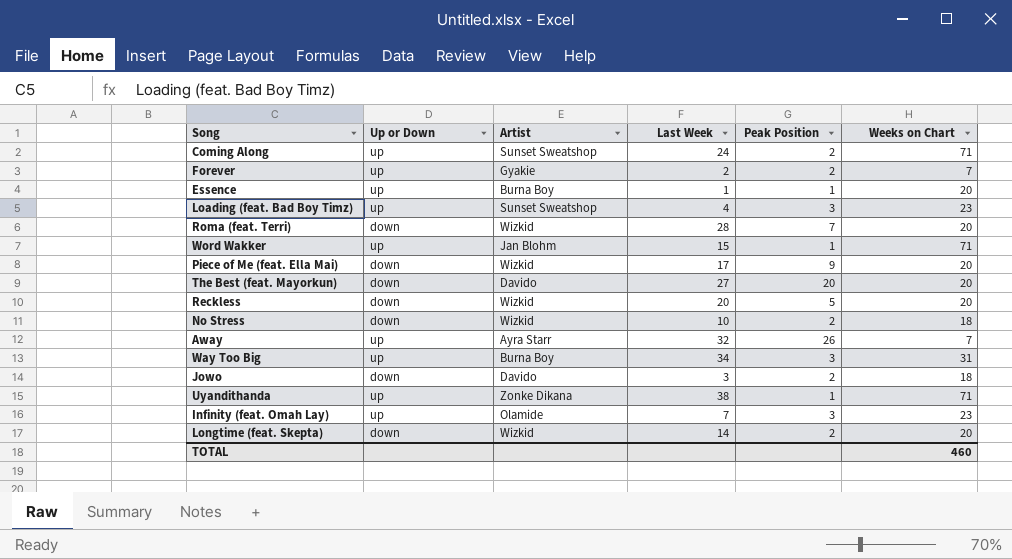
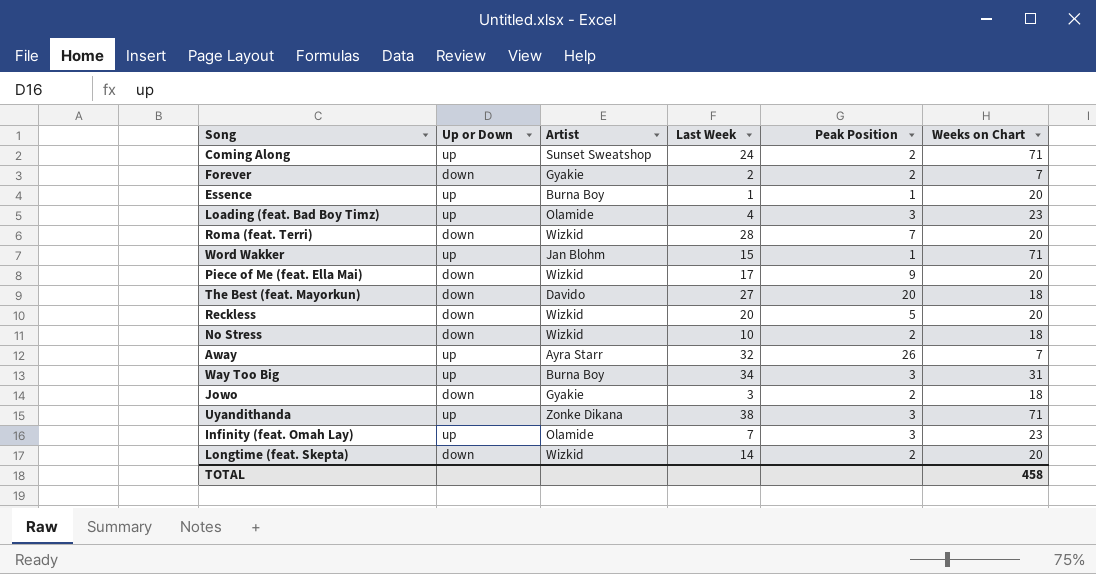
Forever | Up or Down: up -> down
Loading (feat. Bad Boy Timz) | Artist: Sunset Sweatshop -> Olamide
The Best (feat. Mayorkun) | Weeks on Chart: 20 -> 18
Jowo | Artist: Davido -> Gyakie
Uyandithanda | Peak Position: 1 -> 3
TOTAL | Weeks on Chart: 460 -> 458

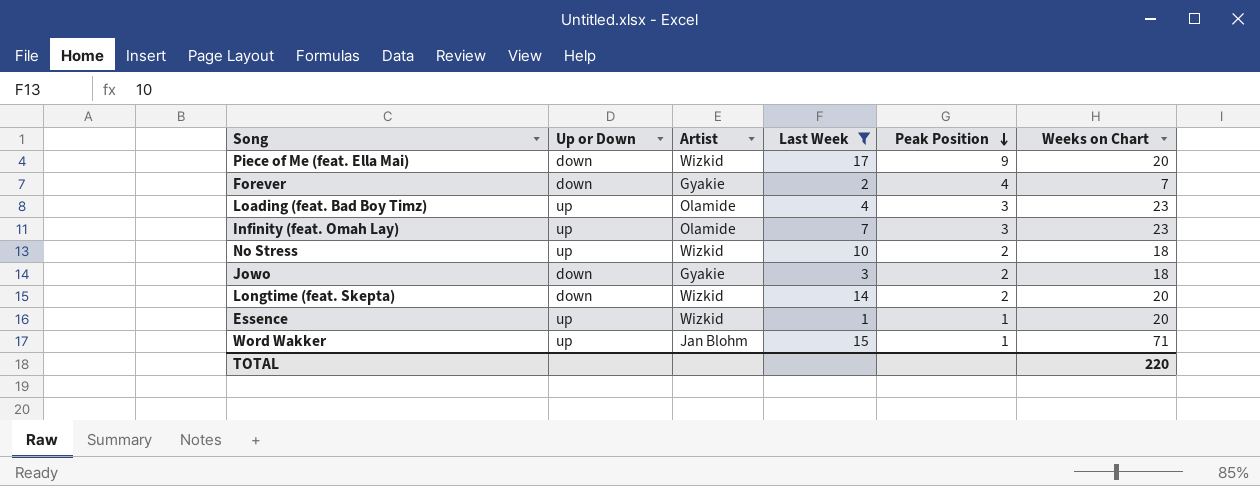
filter: none -> Last Week <= 17
row order: none -> Peak Position descending
Forever | Peak Position: 2 -> 4
No Stress | Up or Down: down -> up
Essence | Artist: Burna Boy -> Wizkid
TOTAL | Weeks on Chart: 458 -> 220

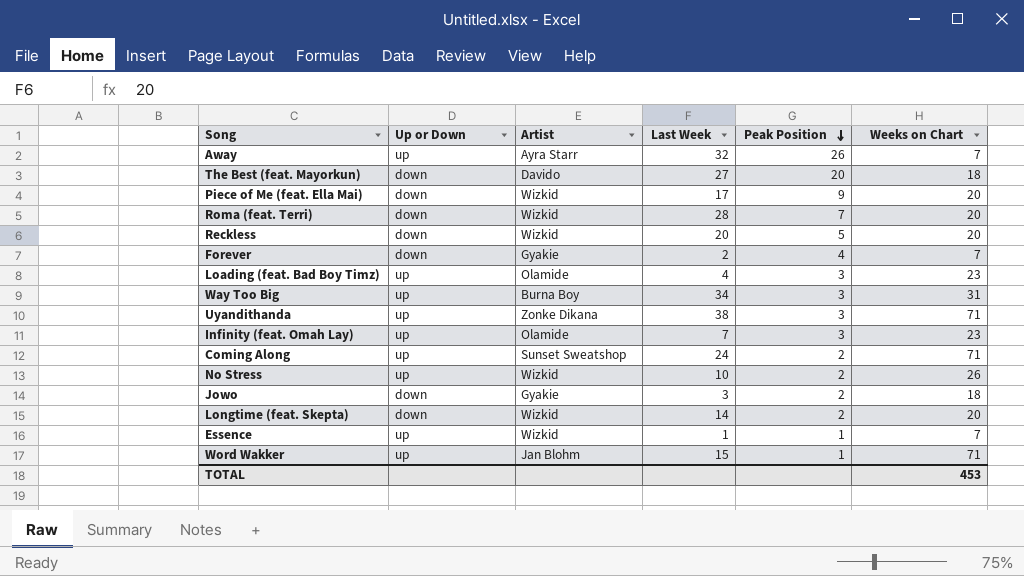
filter: Last Week <= 17 -> none
No Stress | Weeks on Chart: 18 -> 26
Essence | Weeks on Chart: 20 -> 7
TOTAL | Weeks on Chart: 220 -> 453

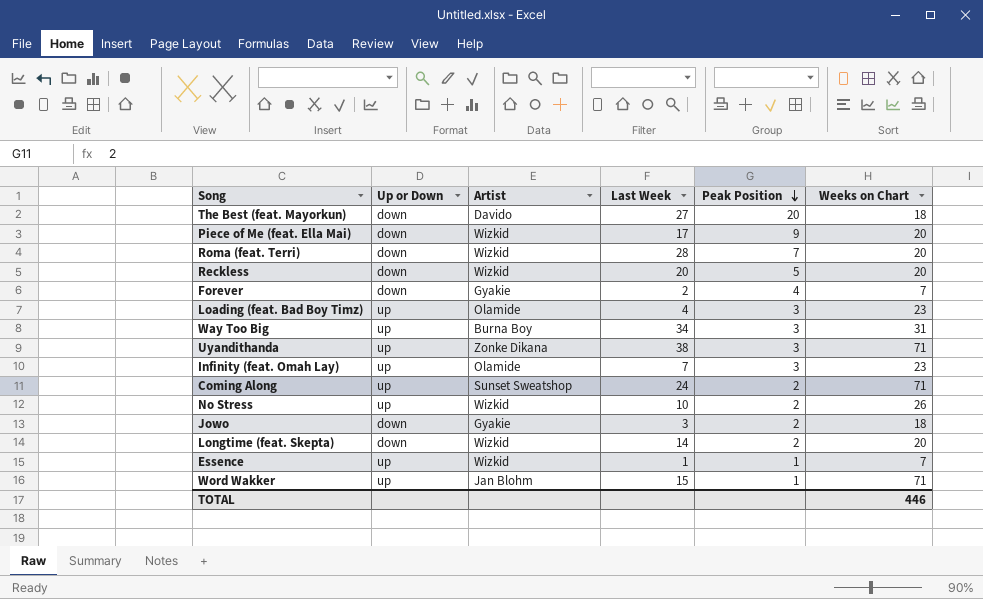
row Away: up | Ayra Starr | 32 | 26 | 7 -> none
TOTAL | Weeks on Chart: 453 -> 446

